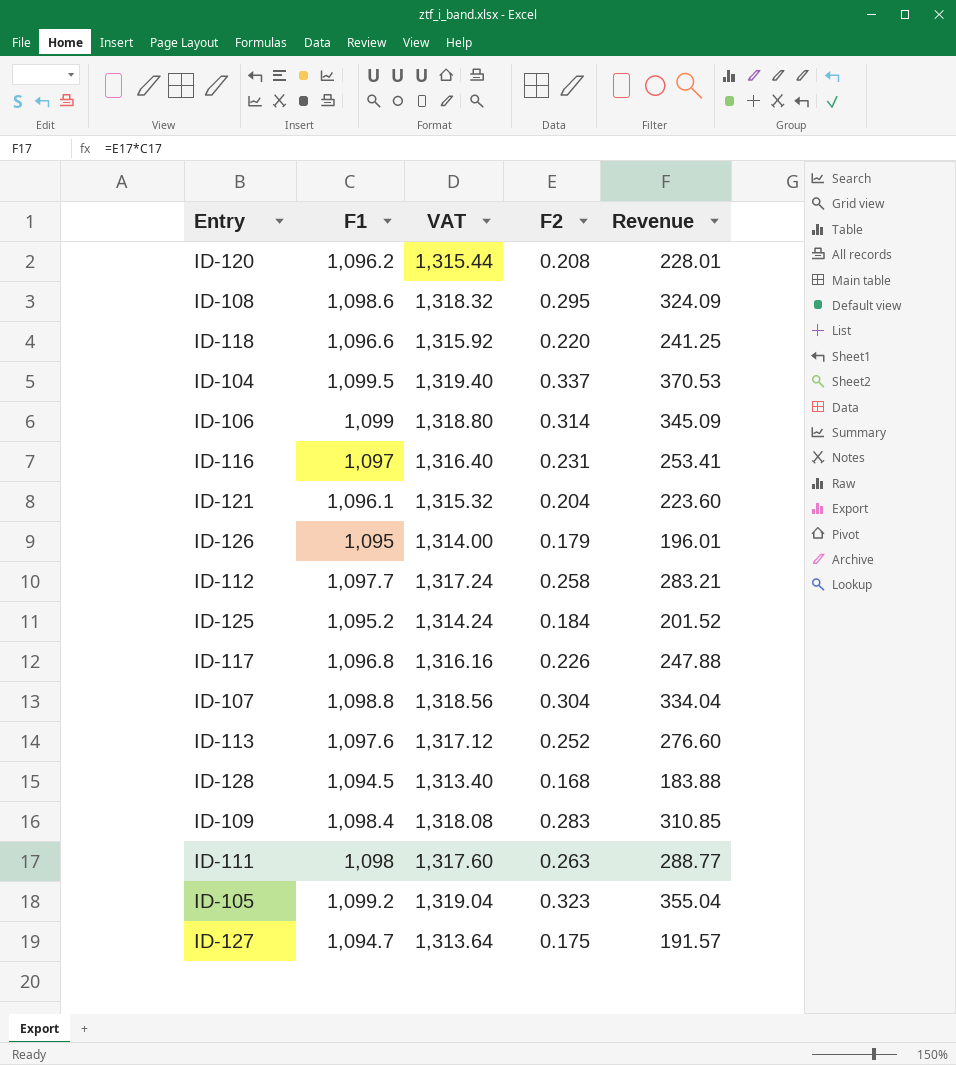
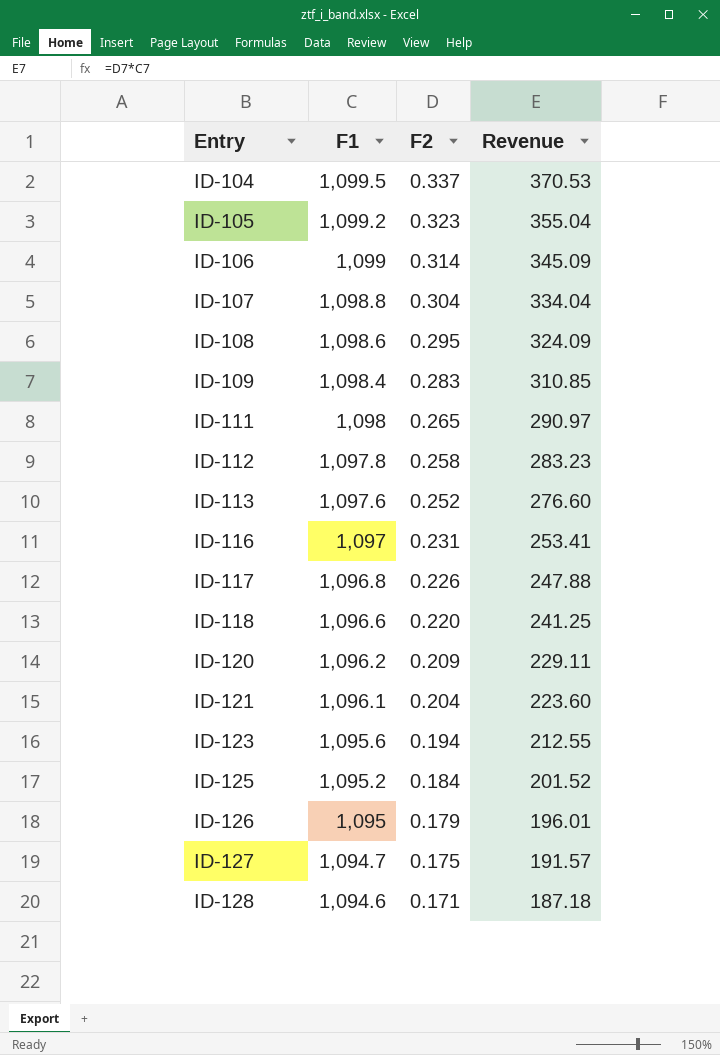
row order: none -> Entry ascending
column VAT | formula: [F1] * 1.2 -> none
ID-111 | F2: 0.263 -> 0.265
ID-111 | Revenue: 288.77 -> 290.97
ID-112 | F1: 1,097.7 -> 1,097.8
ID-112 | Revenue: 283.21 -> 283.23
ID-120 | F2: 0.208 -> 0.209
ID-120 | Revenue: 228.01 -> 229.11
row ID-123: none -> 1,095.6 | 0.194 | 212.55
ID-128 | F1: 1,094.5 -> 1,094.6
ID-128 | F2: 0.168 -> 0.171
ID-128 | Revenue: 183.88 -> 187.18

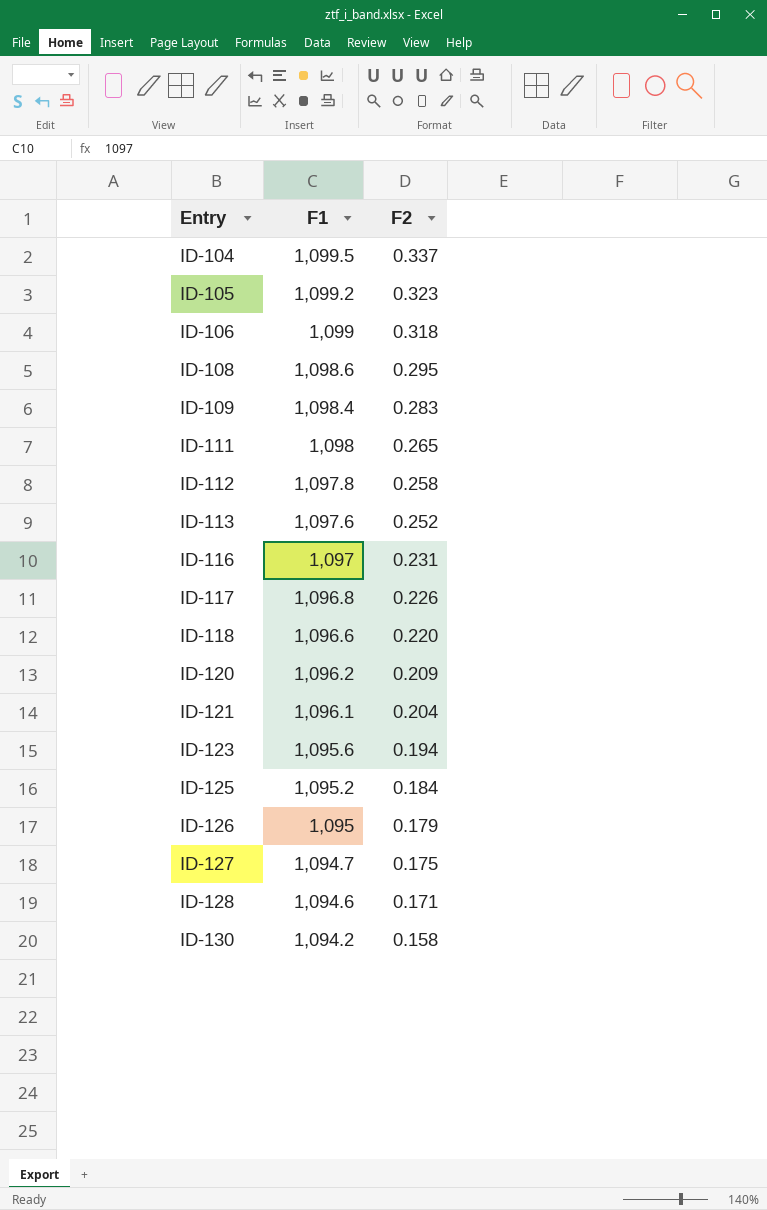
column Revenue | formula: [F1] * [F2] -> none
row ID-107: 1,098.8 | 0.304 | 334.04 -> none
ID-106 | F2: 0.314 -> 0.318
row ID-130: none -> 1,094.2 | 0.158

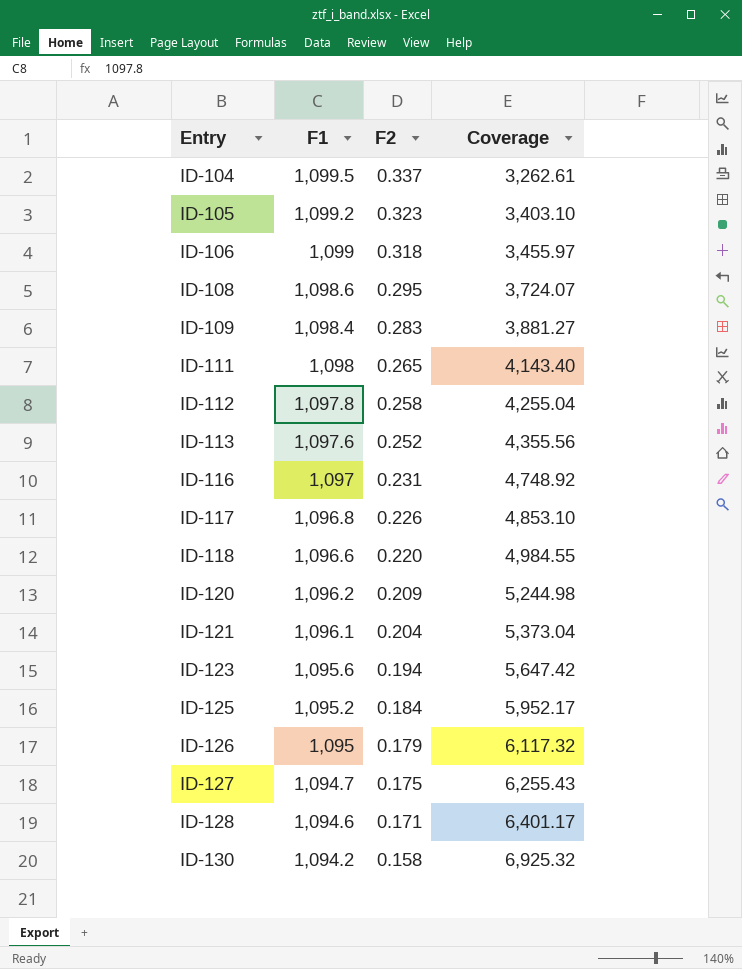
column Coverage | formula: none -> [F1] / [F2]

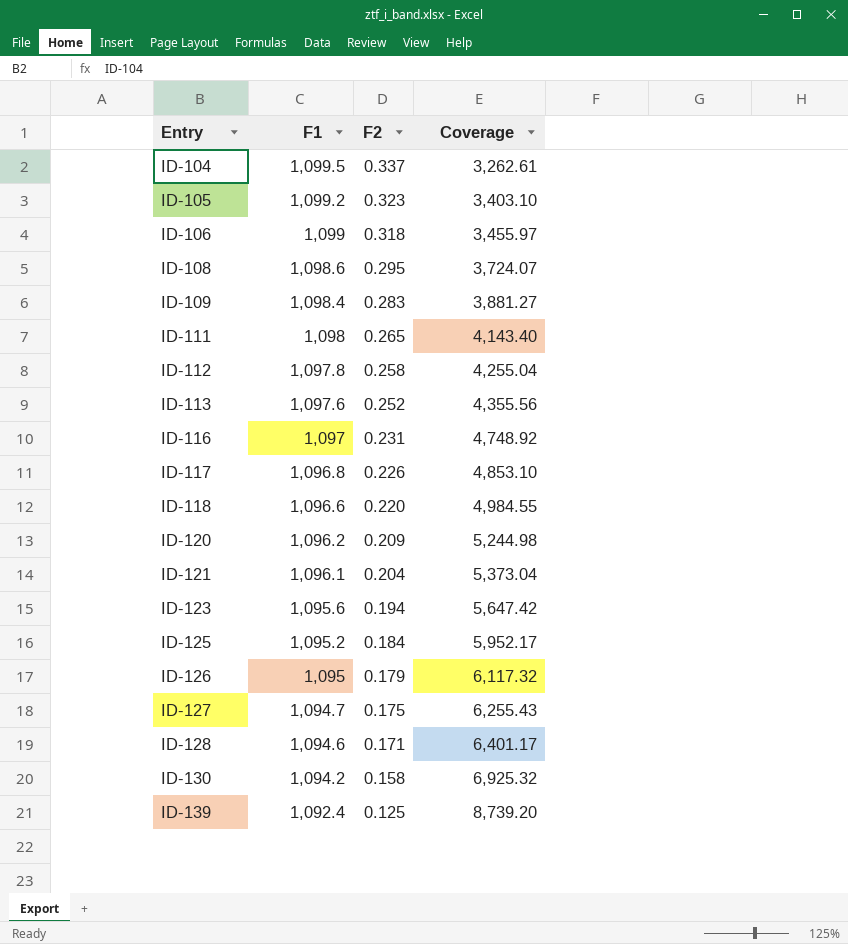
row ID-139: none -> 1,092.4 | 0.125 | 8,739.20

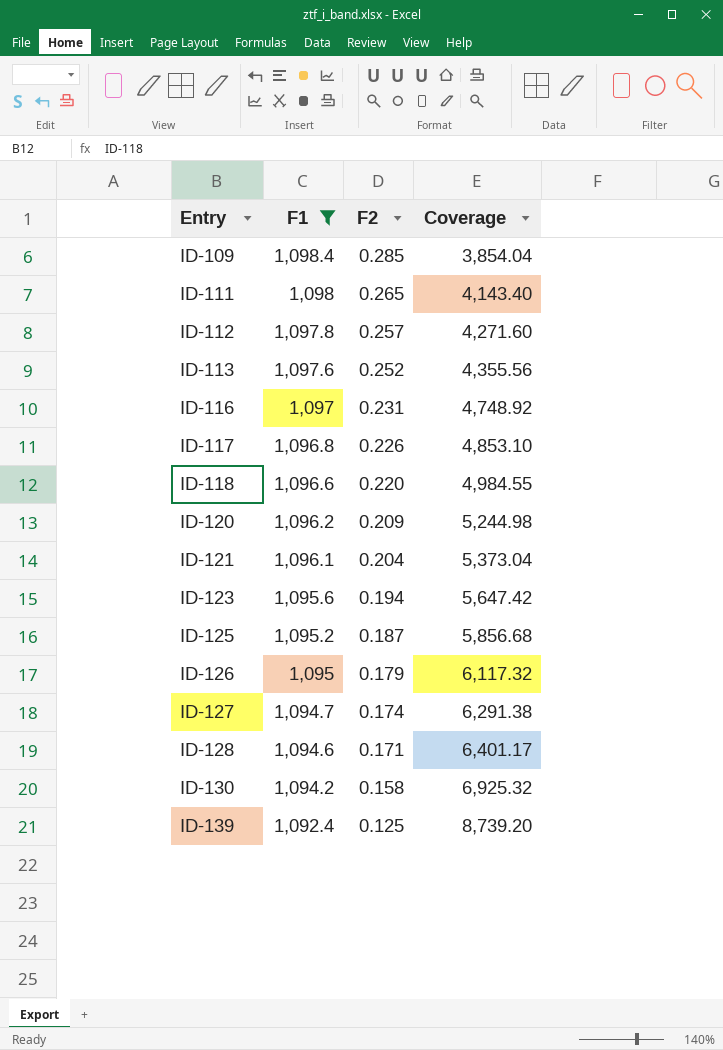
filter: none -> F1 <= 1,098.4
ID-109 | F2: 0.283 -> 0.285
ID-109 | Coverage: 3,881.27 -> 3,854.04
ID-112 | F2: 0.258 -> 0.257
ID-112 | Coverage: 4,255.04 -> 4,271.60
ID-125 | F2: 0.184 -> 0.187
ID-125 | Coverage: 5,952.17 -> 5,856.68
ID-127 | F2: 0.175 -> 0.174
ID-127 | Coverage: 6,255.43 -> 6,291.38

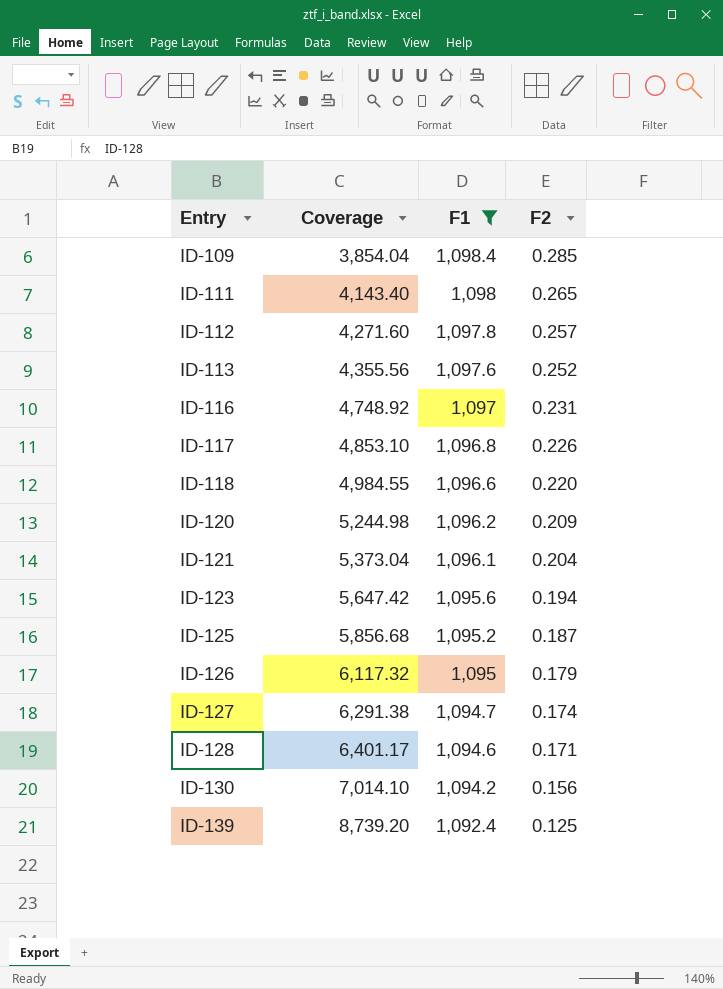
column Coverage | position: 4 -> 2
ID-130 | Coverage: 6,925.32 -> 7,014.10
ID-130 | F2: 0.158 -> 0.156

